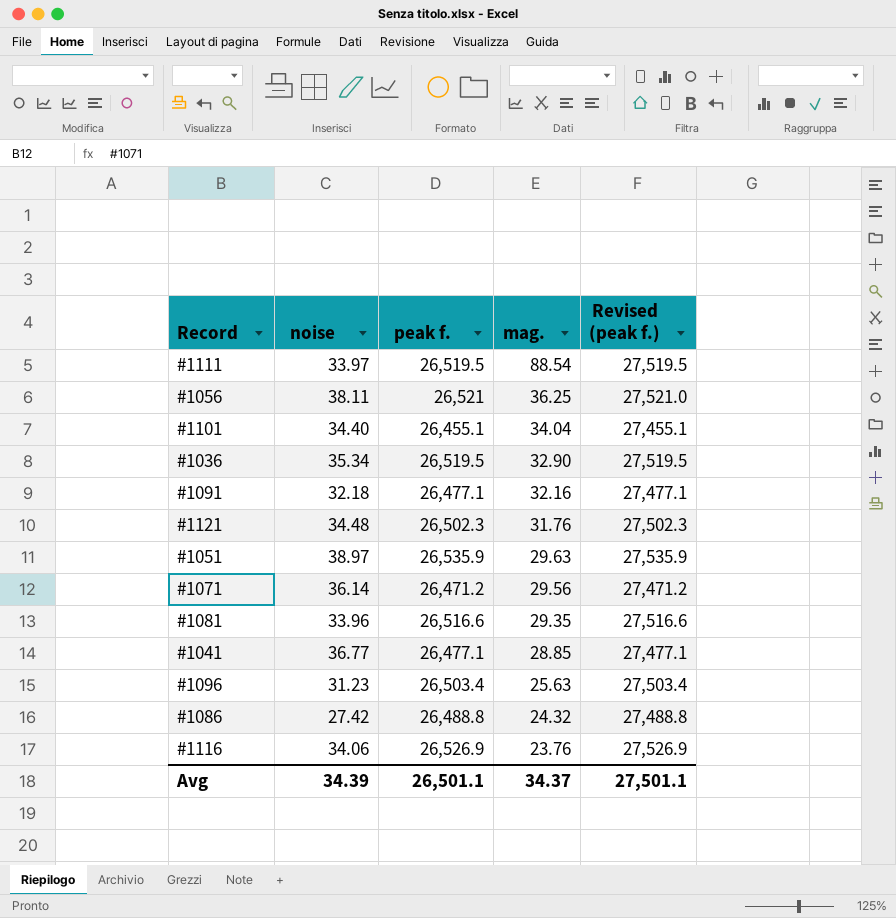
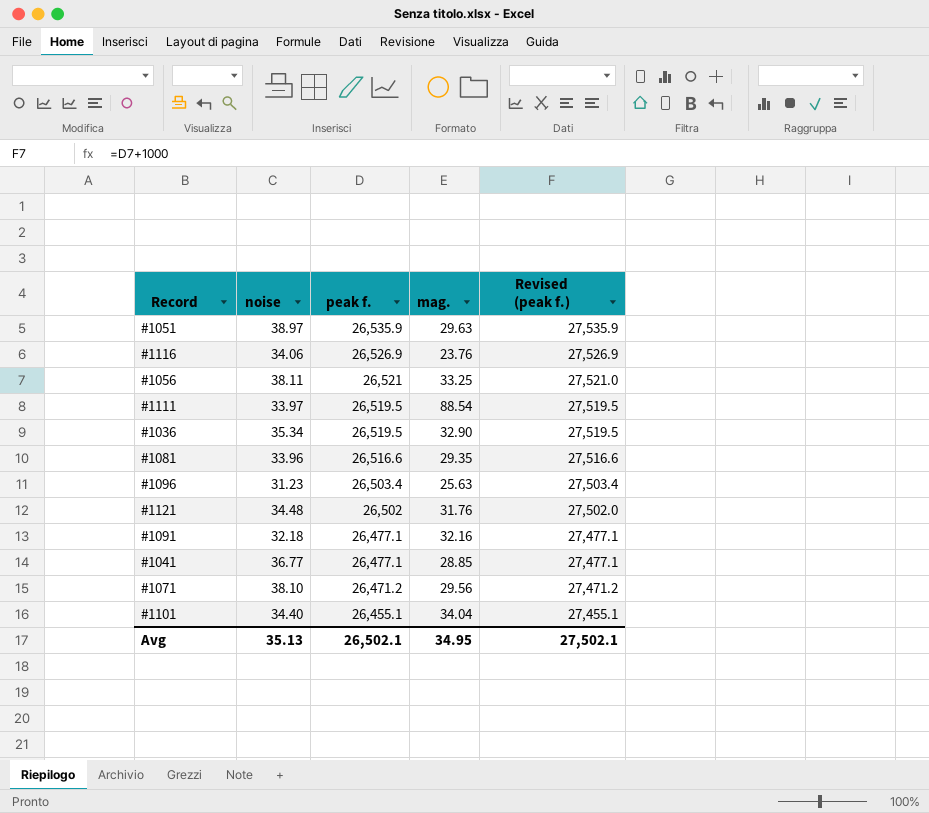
row order: mag. descending -> peak f. descending
row #1086: 27.42 | 26,488.8 | 24.32 | 27,488.8 -> none
#1056 | mag.: 36.25 -> 33.25
#1121 | peak f.: 26,502.3 -> 26,502
#1121 | Revised (peak f.): 27,502.3 -> 27,502.0
#1071 | noise: 36.14 -> 38.10
Avg | noise: 34.39 -> 35.13
Avg | peak f.: 26,501.1 -> 26,502.1
Avg | mag.: 34.37 -> 34.95
Avg | Revised (peak f.): 27,501.1 -> 27,502.1

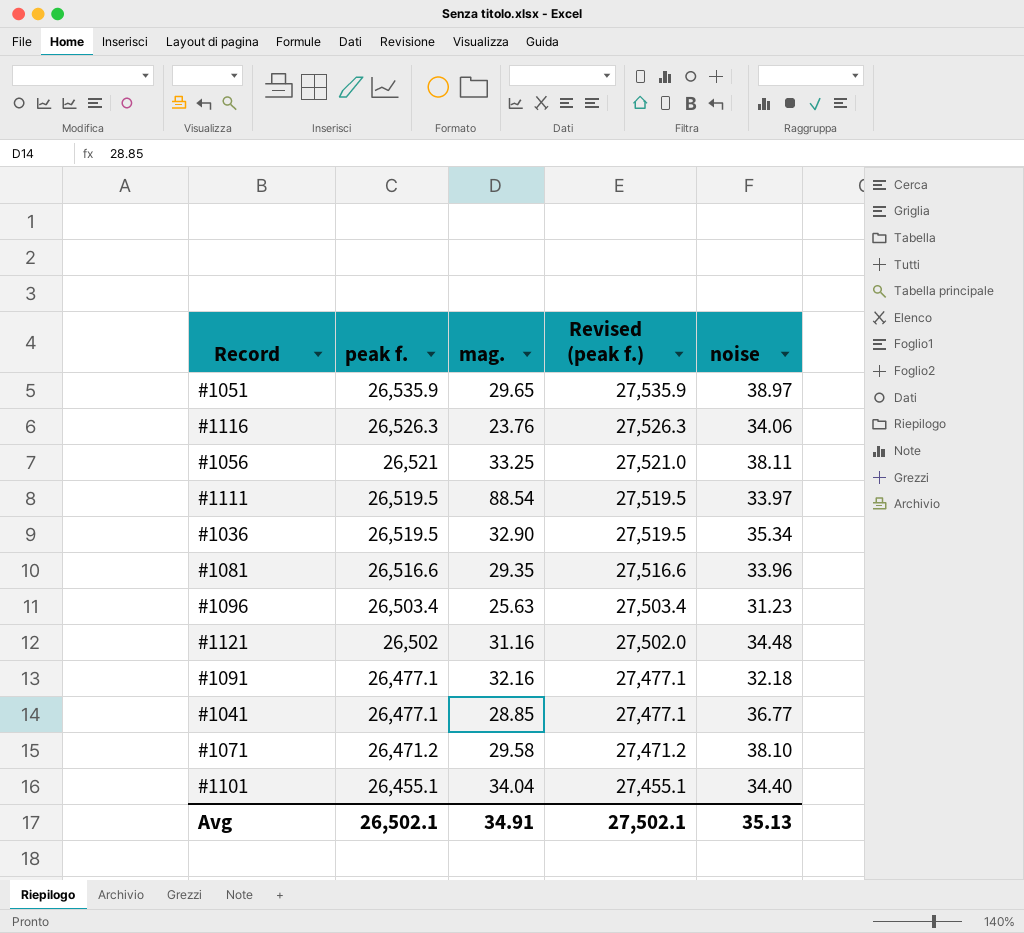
column noise | position: 2 -> 5
#1051 | mag.: 29.63 -> 29.65
#1116 | peak f.: 26,526.9 -> 26,526.3
#1116 | Revised (peak f.): 27,526.9 -> 27,526.3
#1121 | mag.: 31.76 -> 31.16
#1071 | mag.: 29.56 -> 29.58
Avg | mag.: 34.95 -> 34.91

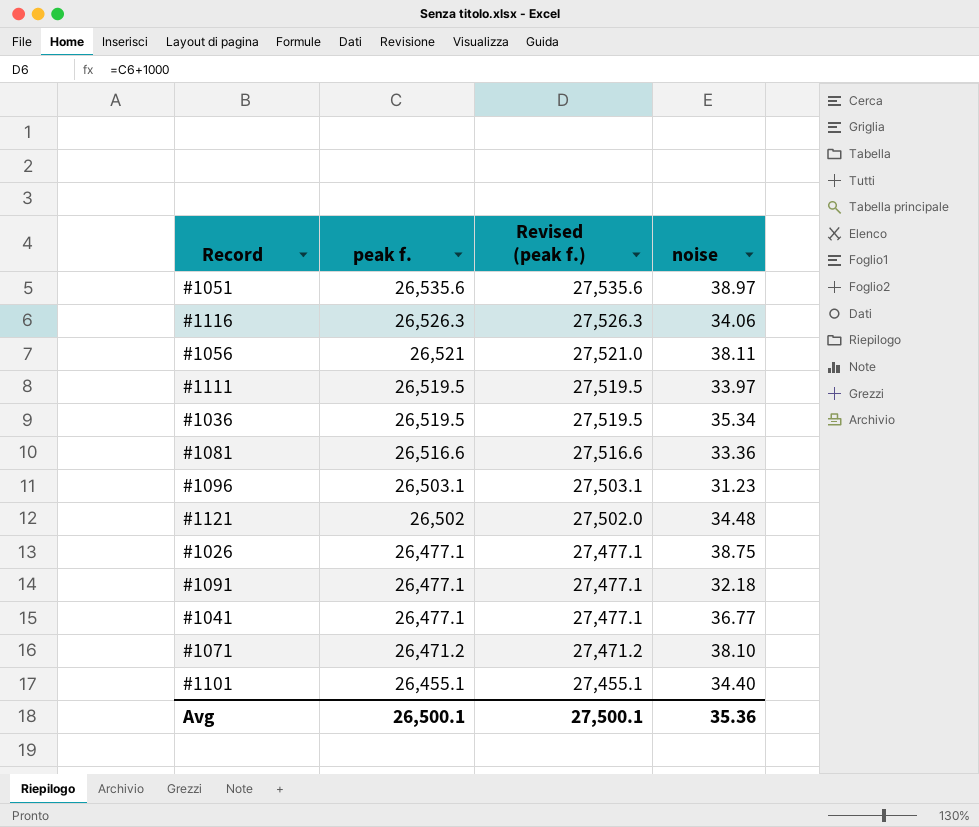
column mag. | position: 3 -> none
#1051 | peak f.: 26,535.9 -> 26,535.6
#1051 | Revised (peak f.): 27,535.9 -> 27,535.6
#1081 | noise: 33.96 -> 33.36
#1096 | peak f.: 26,503.4 -> 26,503.1
#1096 | Revised (peak f.): 27,503.4 -> 27,503.1
row #1026: none -> 26,477.1 | 27,477.1 | 38.75
Avg | peak f.: 26,502.1 -> 26,500.1
Avg | Revised (peak f.): 27,502.1 -> 27,500.1
Avg | noise: 35.13 -> 35.36

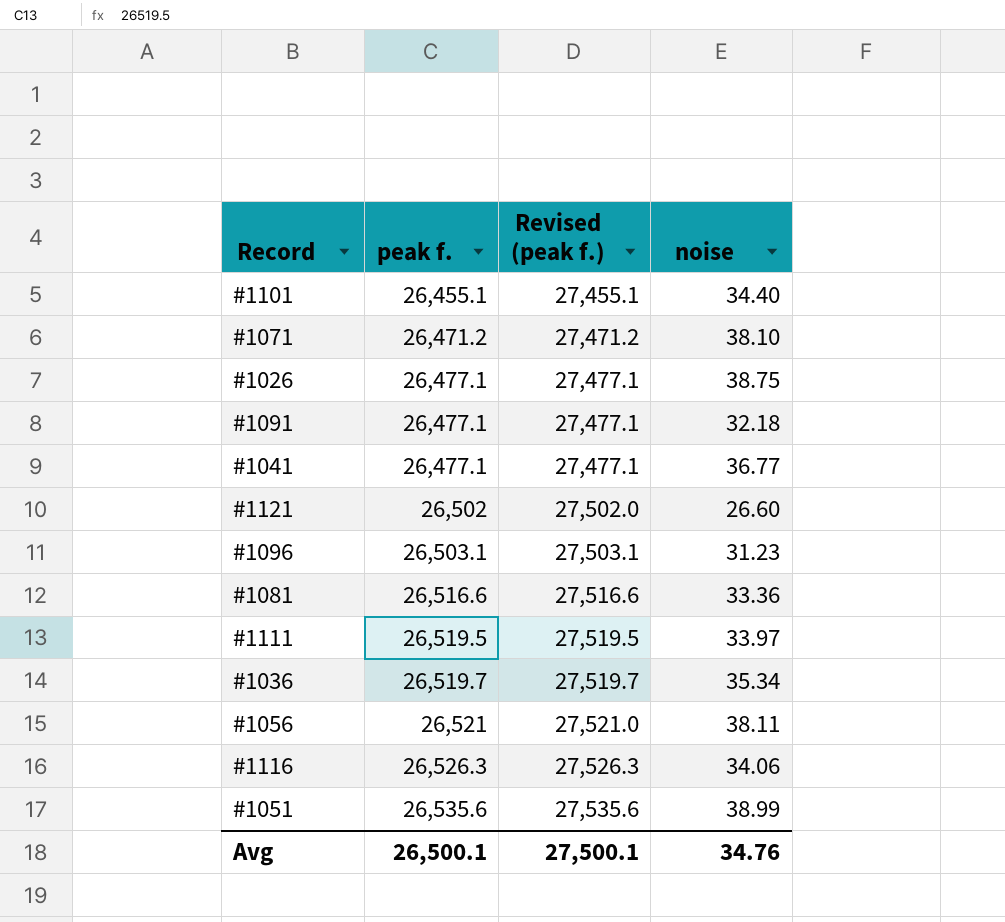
row order: peak f. descending -> peak f. ascending
#1121 | noise: 34.48 -> 26.60
#1036 | peak f.: 26,519.5 -> 26,519.7
#1036 | Revised (peak f.): 27,519.5 -> 27,519.7
#1051 | noise: 38.97 -> 38.99
Avg | noise: 35.36 -> 34.76

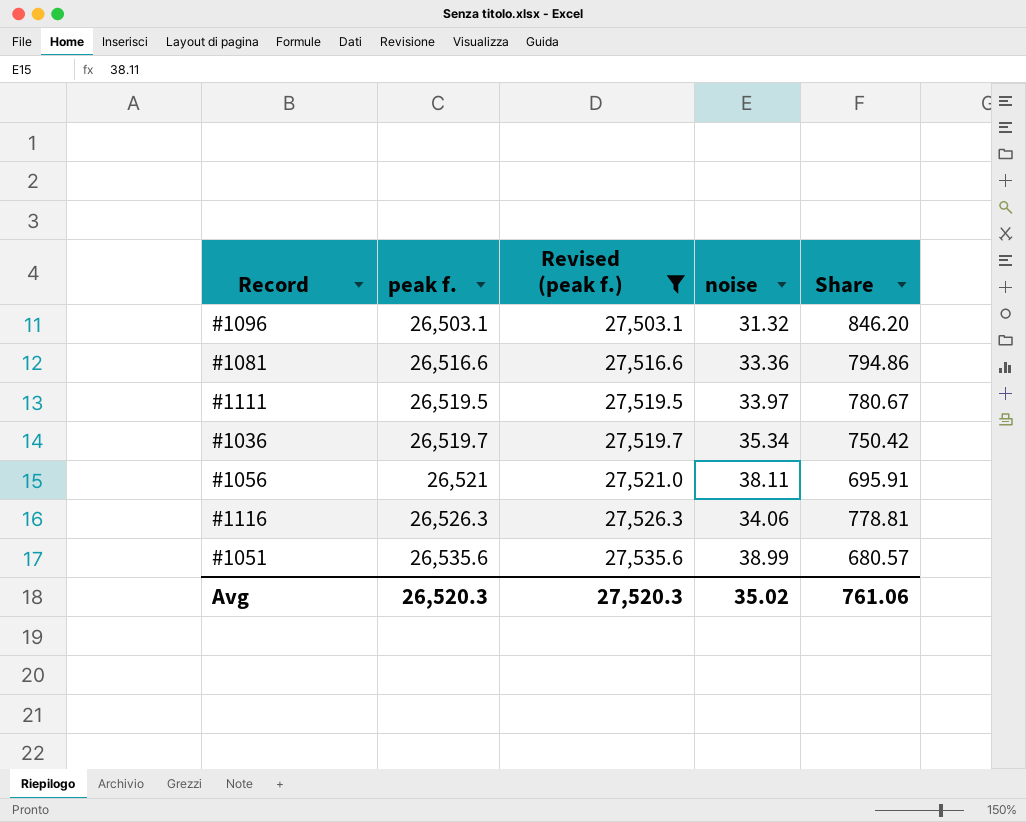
filter: none -> Revised (peak f.) >= 27,503.1
column Share | formula: none -> [peak f.] / [noise]
#1096 | noise: 31.23 -> 31.32
Avg | peak f.: 26,500.1 -> 26,520.3
Avg | Revised (peak f.): 27,500.1 -> 27,520.3
Avg | noise: 34.76 -> 35.02

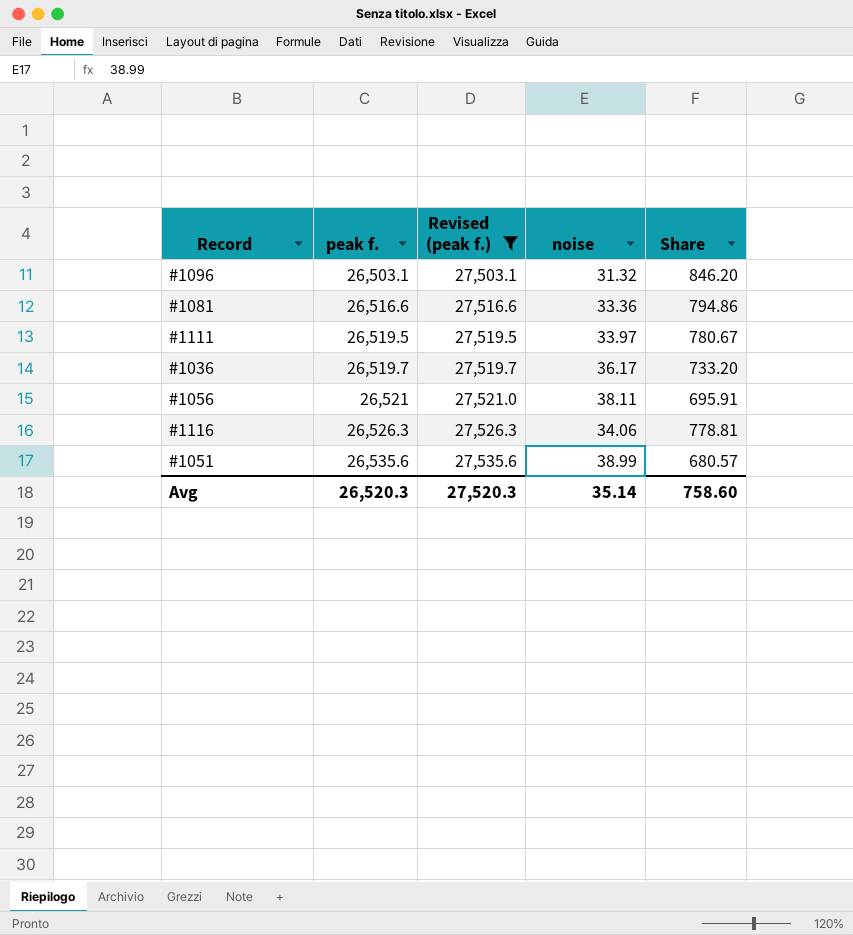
#1036 | noise: 35.34 -> 36.17
#1036 | Share: 750.42 -> 733.20
Avg | noise: 35.02 -> 35.14
Avg | Share: 761.06 -> 758.60

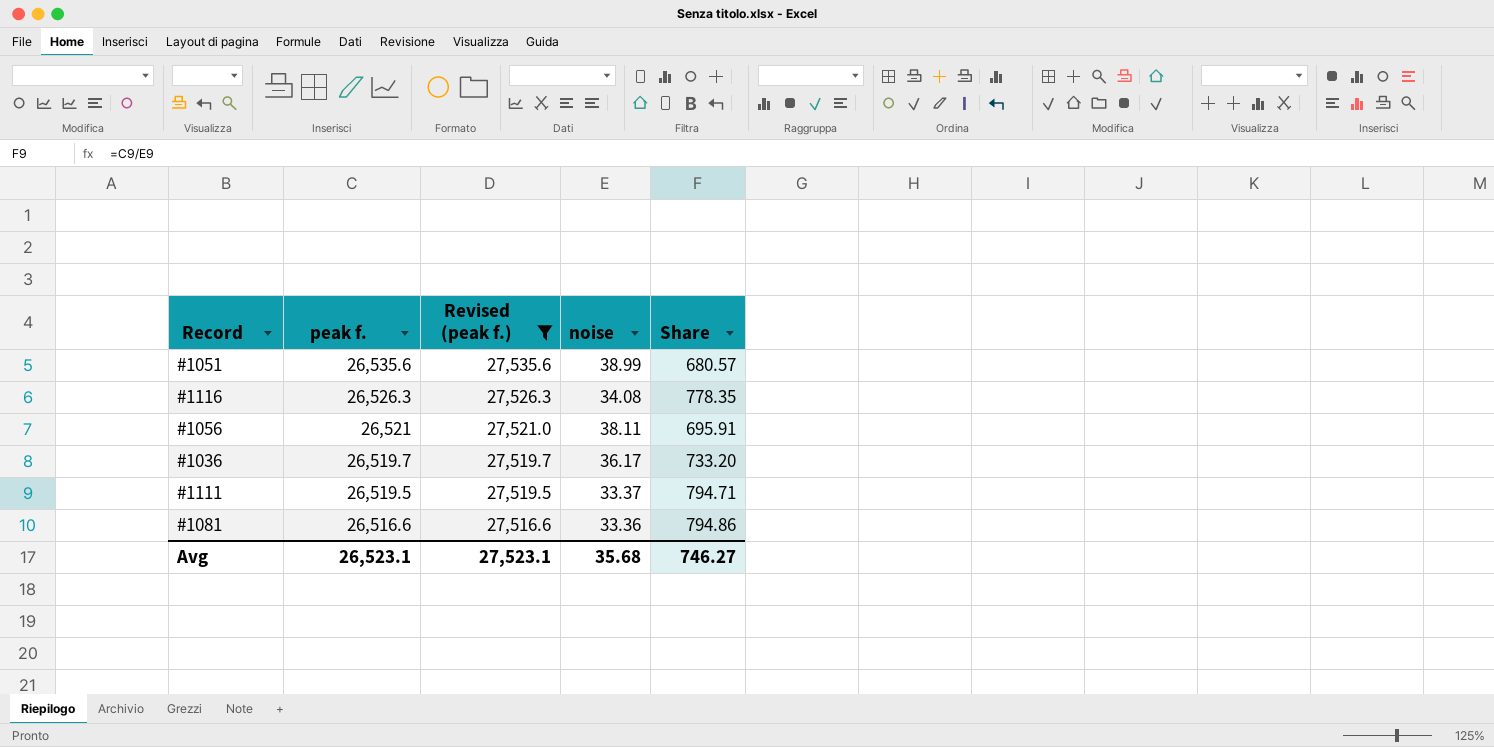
row order: peak f. ascending -> peak f. descending
row #1096: 26,503.1 | 27,503.1 | 31.32 | 846.20 -> none
#1116 | noise: 34.06 -> 34.08
#1116 | Share: 778.81 -> 778.35
#1111 | noise: 33.97 -> 33.37
#1111 | Share: 780.67 -> 794.71
Avg | peak f.: 26,520.3 -> 26,523.1
Avg | Revised (peak f.): 27,520.3 -> 27,523.1
Avg | noise: 35.14 -> 35.68
Avg | Share: 758.60 -> 746.27

